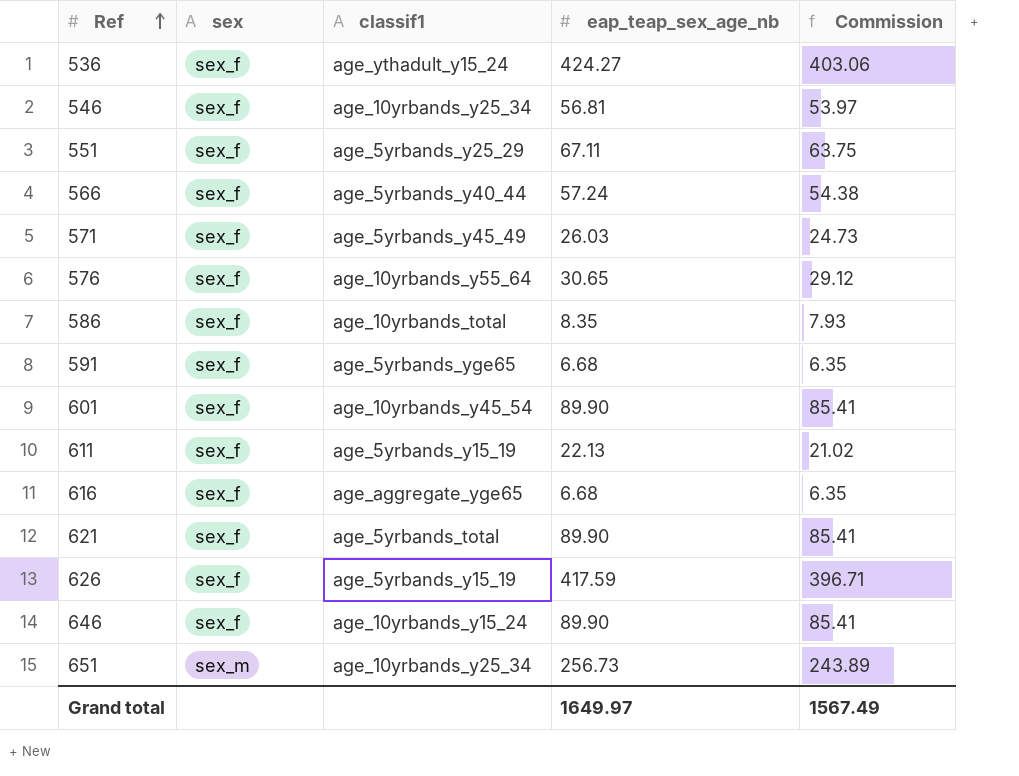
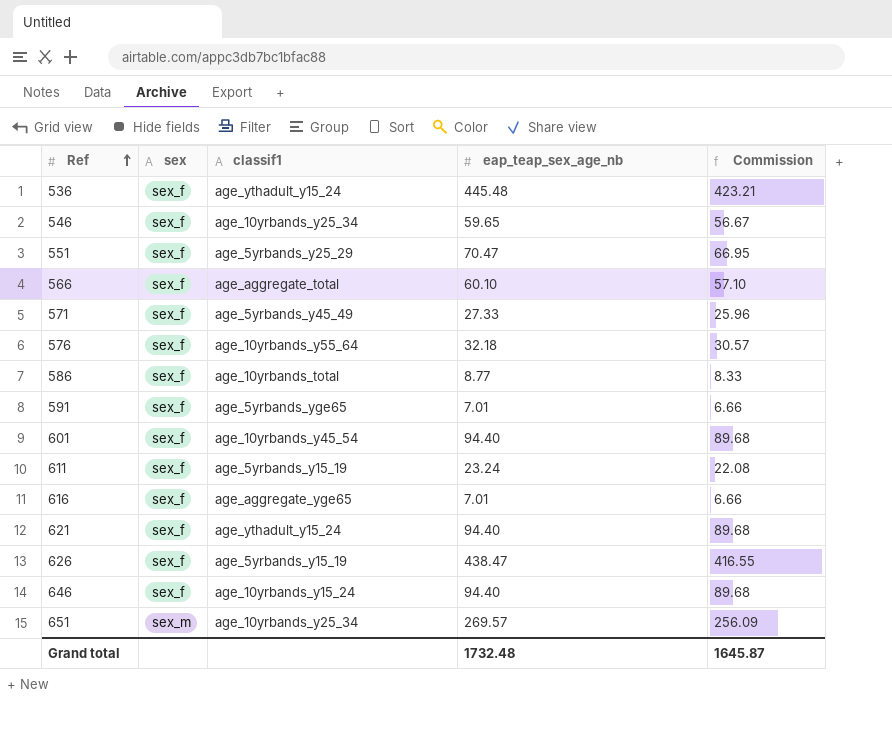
536 | eap_teap_sex_age_nb: 424.27 -> 445.48
536 | Commission: 403.06 -> 423.21
546 | eap_teap_sex_age_nb: 56.81 -> 59.65
546 | Commission: 53.97 -> 56.67
551 | eap_teap_sex_age_nb: 67.11 -> 70.47
551 | Commission: 63.75 -> 66.95
566 | classif1: age_5yrbands_y40_44 -> age_aggregate_total
566 | eap_teap_sex_age_nb: 57.24 -> 60.10
566 | Commission: 54.38 -> 57.10
571 | eap_teap_sex_age_nb: 26.03 -> 27.33
571 | Commission: 24.73 -> 25.96
576 | eap_teap_sex_age_nb: 30.65 -> 32.18
576 | Commission: 29.12 -> 30.57
586 | eap_teap_sex_age_nb: 8.35 -> 8.77
586 | Commission: 7.93 -> 8.33
591 | eap_teap_sex_age_nb: 6.68 -> 7.01
591 | Commission: 6.35 -> 6.66
601 | eap_teap_sex_age_nb: 89.90 -> 94.40
601 | Commission: 85.41 -> 89.68
611 | eap_teap_sex_age_nb: 22.13 -> 23.24
611 | Commission: 21.02 -> 22.08
616 | eap_teap_sex_age_nb: 6.68 -> 7.01
616 | Commission: 6.35 -> 6.66
621 | classif1: age_5yrbands_total -> age_ythadult_y15_24
621 | eap_teap_sex_age_nb: 89.90 -> 94.40
621 | Commission: 85.41 -> 89.68
626 | eap_teap_sex_age_nb: 417.59 -> 438.47
626 | Commission: 396.71 -> 416.55
646 | eap_teap_sex_age_nb: 89.90 -> 94.40
646 | Commission: 85.41 -> 89.68
651 | eap_teap_sex_age_nb: 256.73 -> 269.57
651 | Commission: 243.89 -> 256.09
Grand total | eap_teap_sex_age_nb: 1649.97 -> 1732.48
Grand total | Commission: 1567.49 -> 1645.87

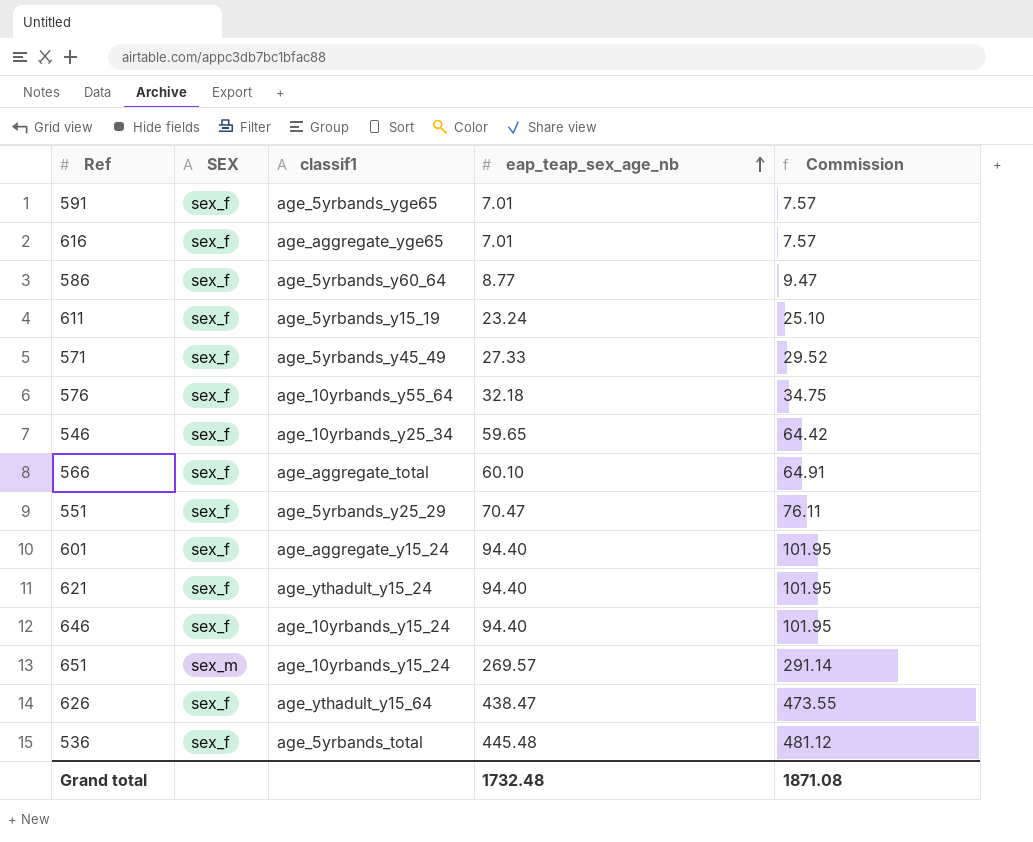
row order: Ref ascending -> eap_teap_sex_age_nb ascending
column name: sex -> SEX
column Commission | formula: [eap_teap_sex_age_nb] * 0.95 -> [eap_teap_sex_age_nb] * 1.08
586 | classif1: age_10yrbands_total -> age_5yrbands_y60_64
601 | classif1: age_10yrbands_y45_54 -> age_aggregate_y15_24
651 | classif1: age_10yrbands_y25_34 -> age_10yrbands_y15_24
626 | classif1: age_5yrbands_y15_19 -> age_ythadult_y15_64
536 | classif1: age_ythadult_y15_24 -> age_5yrbands_total
Grand total | Commission: 1645.87 -> 1871.08

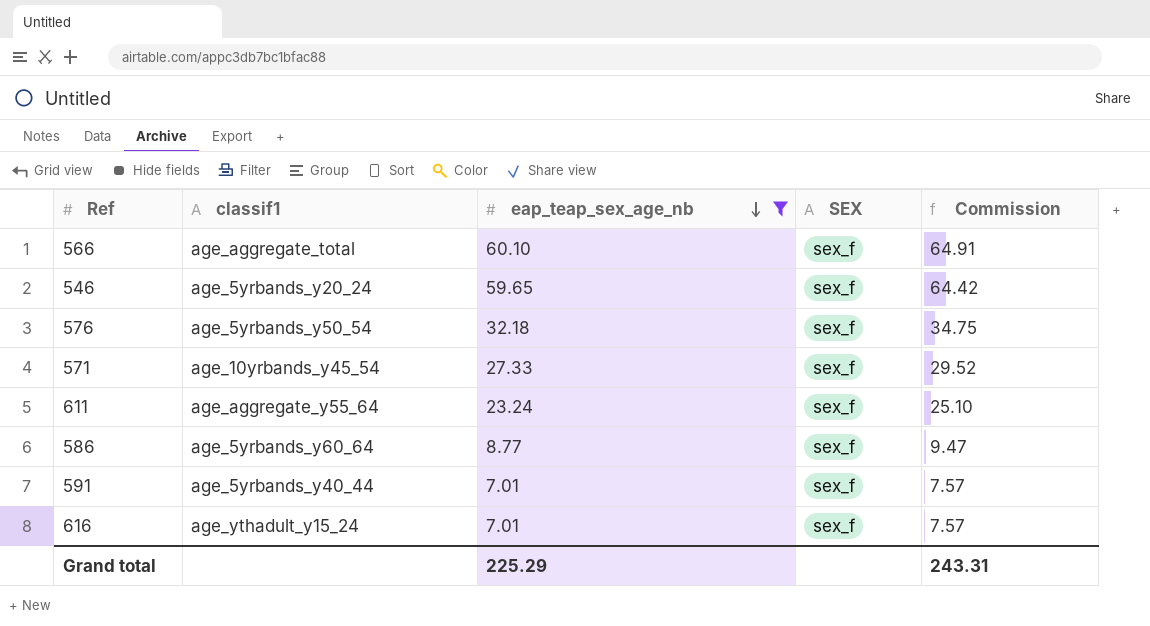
filter: none -> eap_teap_sex_age_nb <= 60.10
row order: eap_teap_sex_age_nb ascending -> eap_teap_sex_age_nb descending
column SEX | position: 2 -> 4
546 | classif1: age_10yrbands_y25_34 -> age_5yrbands_y20_24
576 | classif1: age_10yrbands_y55_64 -> age_5yrbands_y50_54
571 | classif1: age_5yrbands_y45_49 -> age_10yrbands_y45_54
611 | classif1: age_5yrbands_y15_19 -> age_aggregate_y55_64
591 | classif1: age_5yrbands_yge65 -> age_5yrbands_y40_44
616 | classif1: age_aggregate_yge65 -> age_ythadult_y15_24
Grand total | eap_teap_sex_age_nb: 1732.48 -> 225.29
Grand total | Commission: 1871.08 -> 243.31

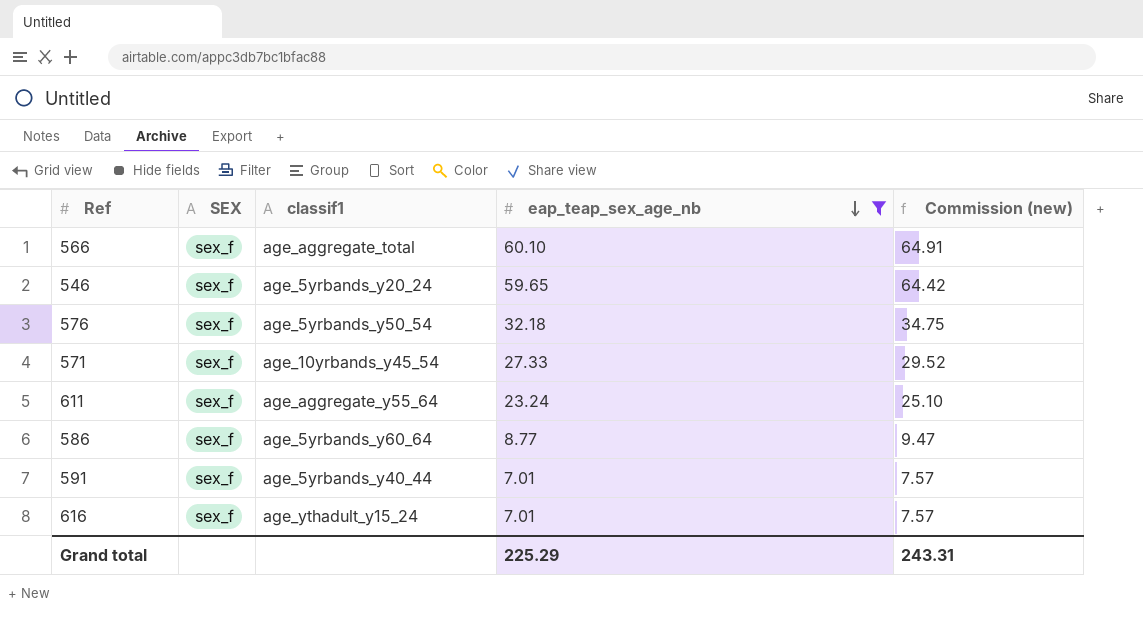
column SEX | position: 4 -> 2
column name: Commission -> Commission (new)

